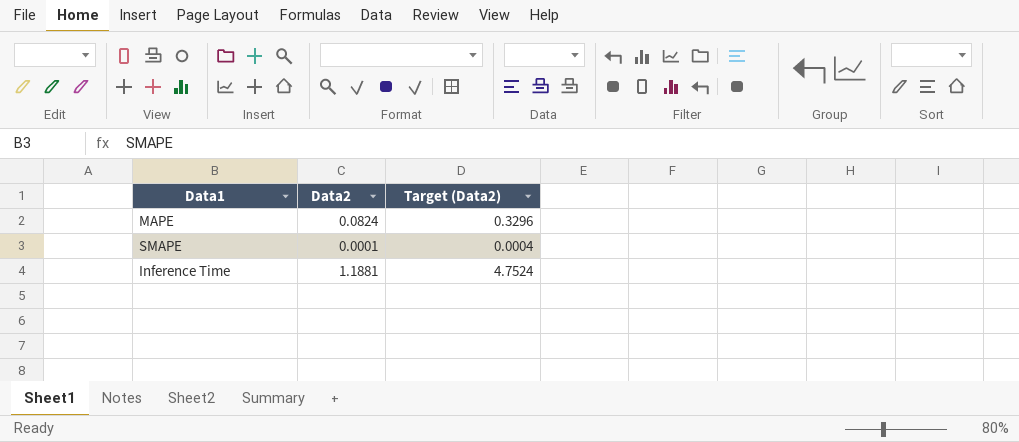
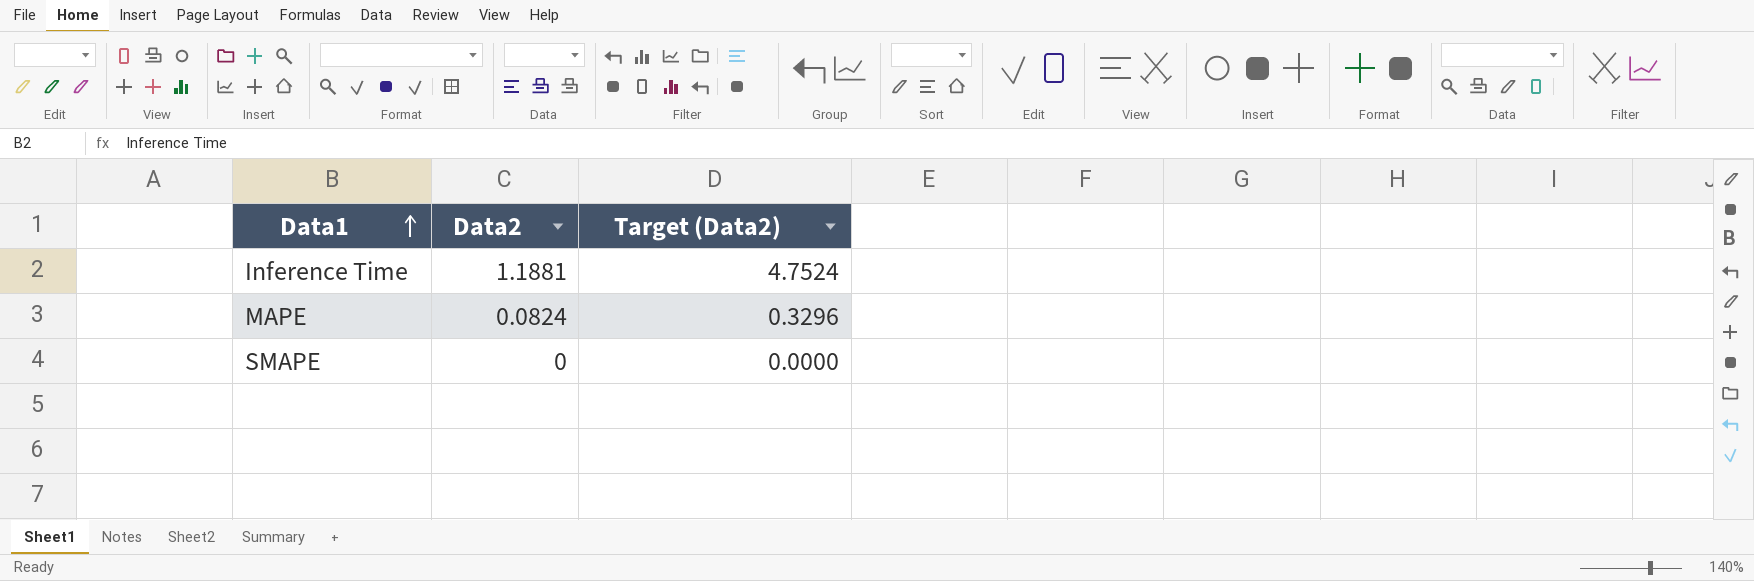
row order: none -> Data1 ascending
SMAPE | Data2: 0.0001 -> 0
SMAPE | Target (Data2): 0.0004 -> 0.0000

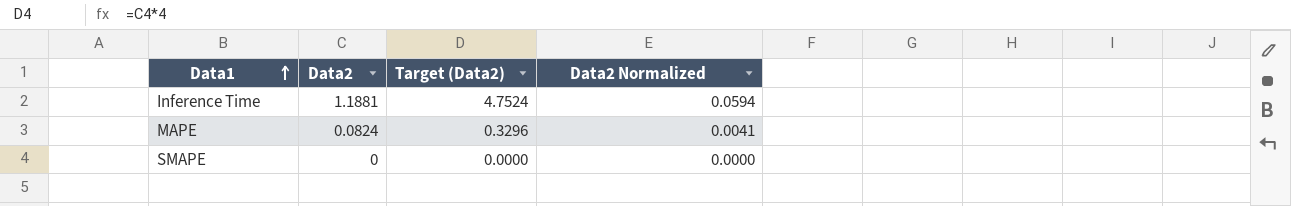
column Data2 Normalized | formula: none -> [Data2] * 0.05

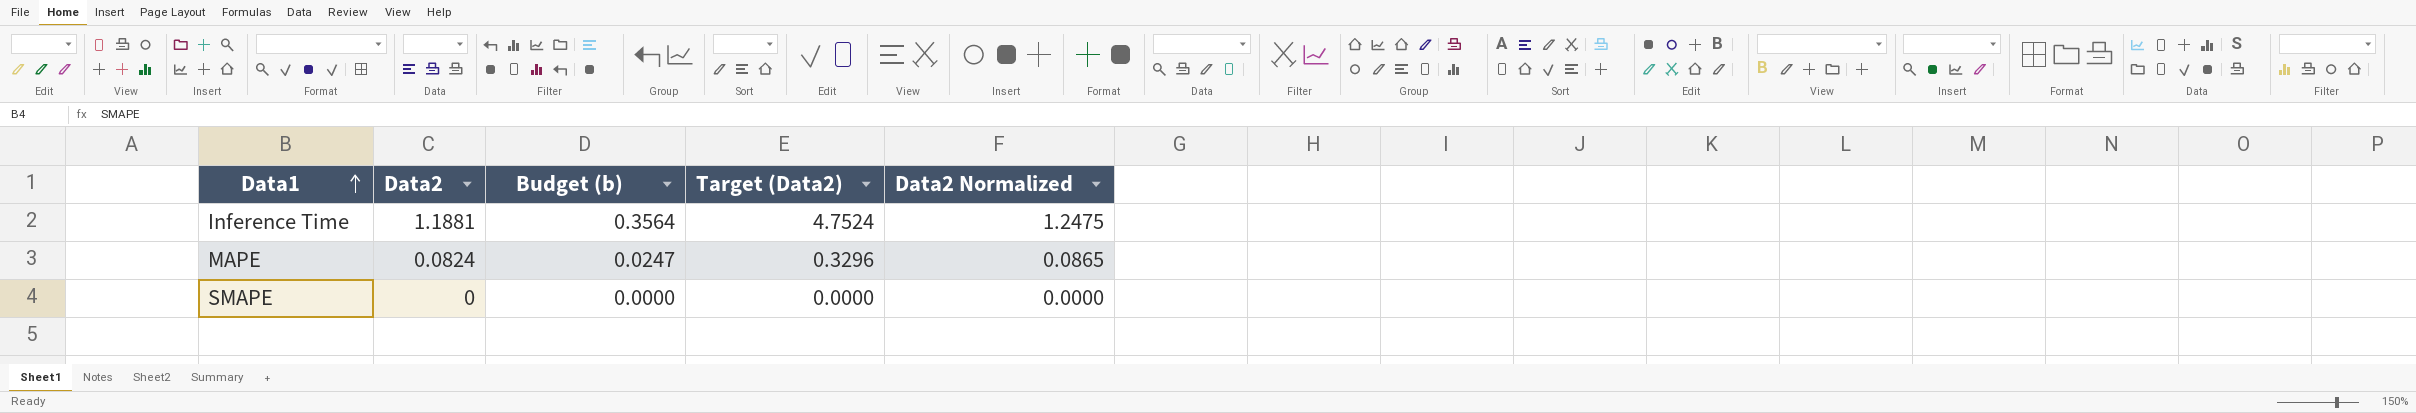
column Budget (b) | formula: none -> [Data2] * 0.3
column Data2 Normalized | formula: [Data2] * 0.05 -> [Data2] * 1.05

